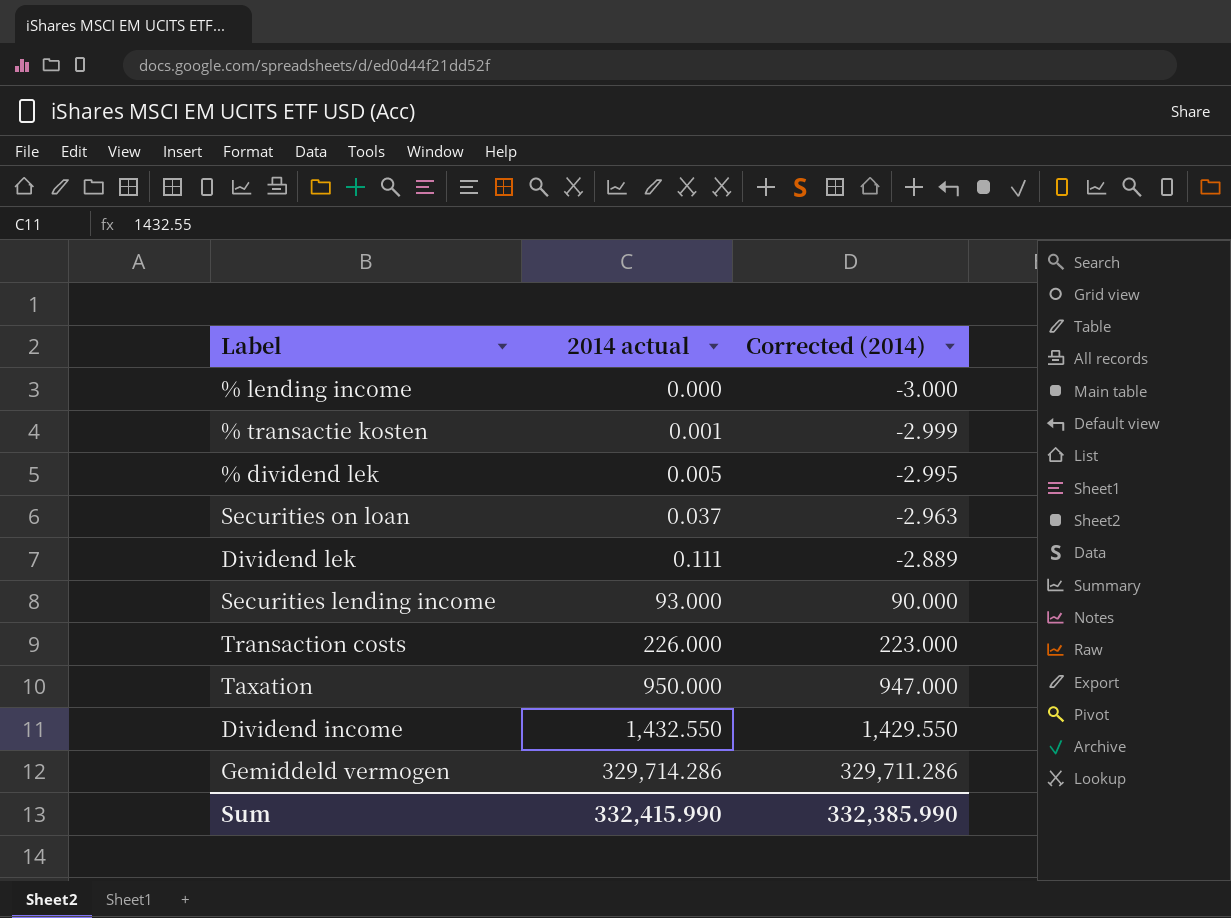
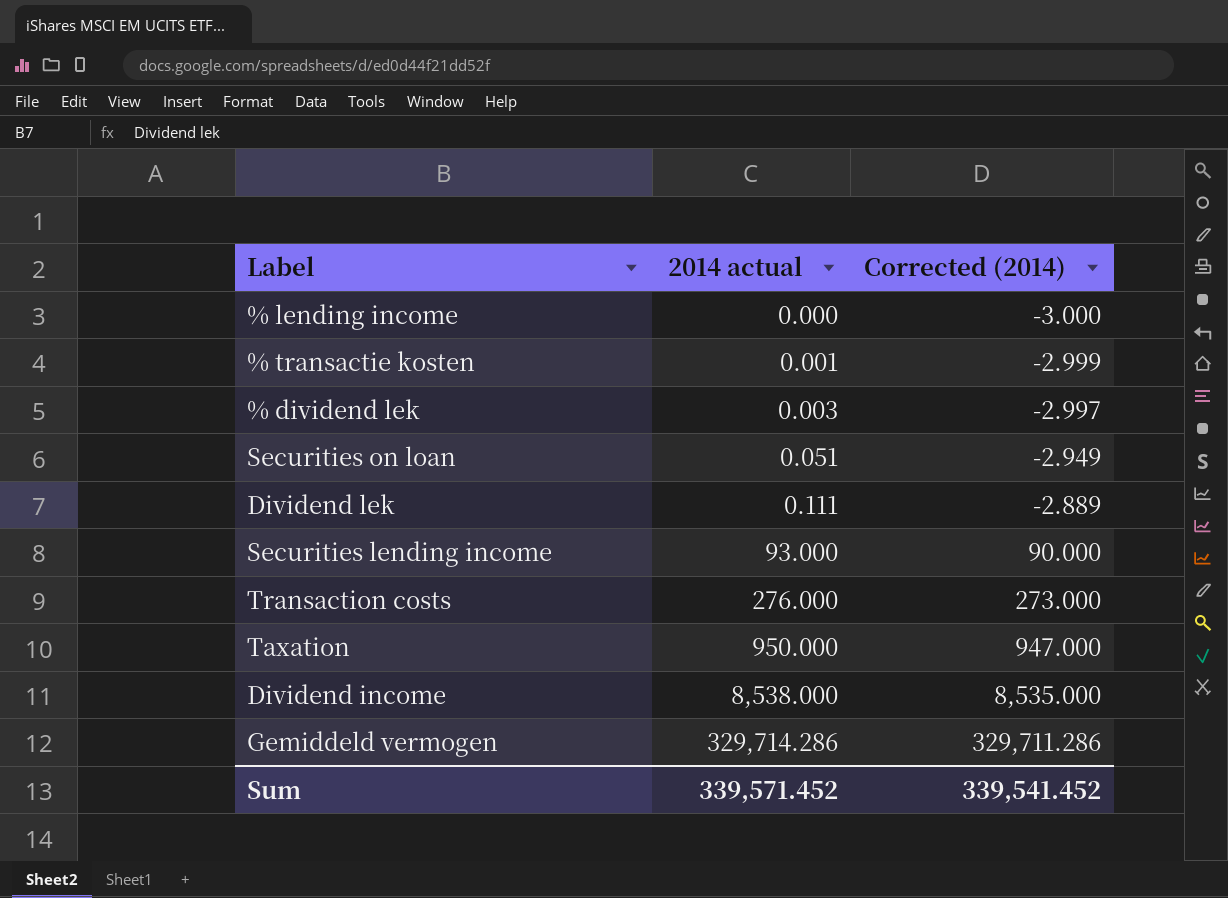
% dividend lek | 2014 actual: 0.005 -> 0.003
% dividend lek | Corrected (2014): -2.995 -> -2.997
Securities on loan | 2014 actual: 0.037 -> 0.051
Securities on loan | Corrected (2014): -2.963 -> -2.949
Transaction costs | 2014 actual: 226.000 -> 276.000
Transaction costs | Corrected (2014): 223.000 -> 273.000
Dividend income | 2014 actual: 1,432.550 -> 8,538.000
Dividend income | Corrected (2014): 1,429.550 -> 8,535.000
Sum | 2014 actual: 332,415.990 -> 339,571.452
Sum | Corrected (2014): 332,385.990 -> 339,541.452

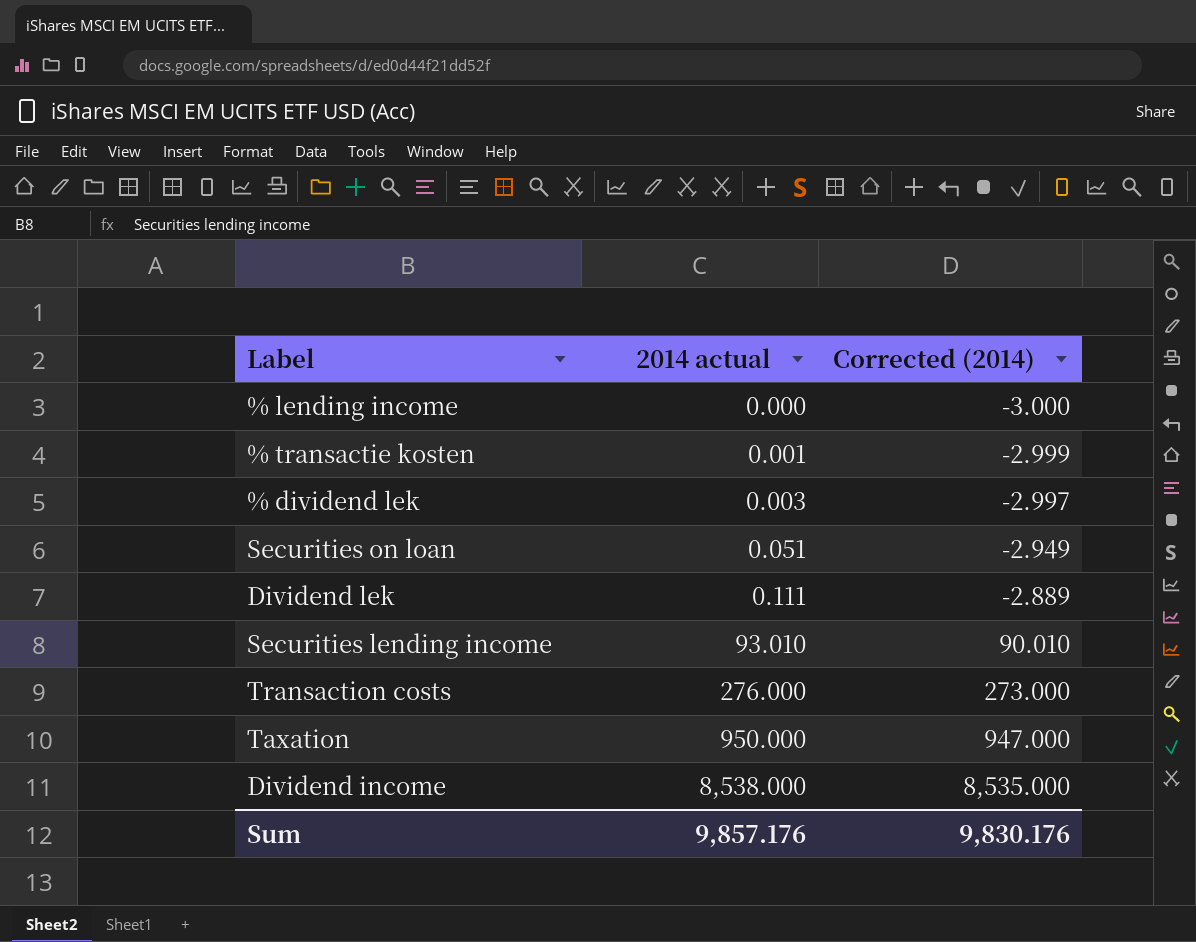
row Gemiddeld vermogen: 329,714.286 | 329,711.286 -> none
Securities lending income | 2014 actual: 93.000 -> 93.010
Securities lending income | Corrected (2014): 90.000 -> 90.010
Sum | 2014 actual: 339,571.452 -> 9,857.176
Sum | Corrected (2014): 339,541.452 -> 9,830.176

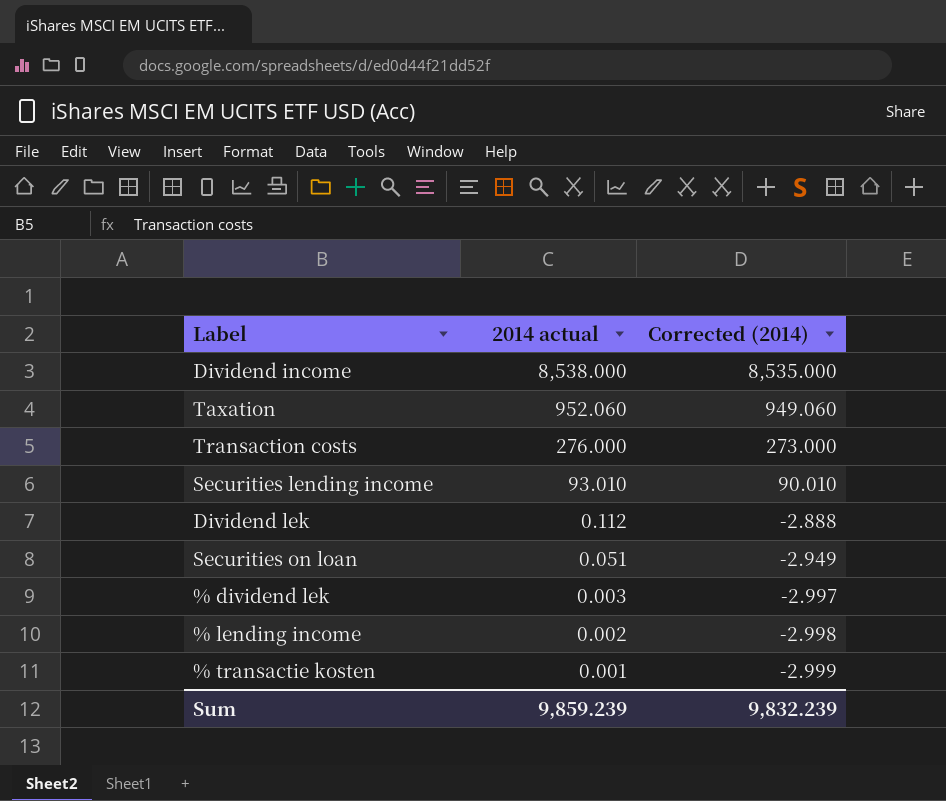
row order: 2014 actual ascending -> 2014 actual descending
Taxation | 2014 actual: 950.000 -> 952.060
Taxation | Corrected (2014): 947.000 -> 949.060
Dividend lek | 2014 actual: 0.111 -> 0.112
Dividend lek | Corrected (2014): -2.889 -> -2.888
% lending income | 2014 actual: 0.000 -> 0.002
% lending income | Corrected (2014): -3.000 -> -2.998
Sum | 2014 actual: 9,857.176 -> 9,859.239
Sum | Corrected (2014): 9,830.176 -> 9,832.239

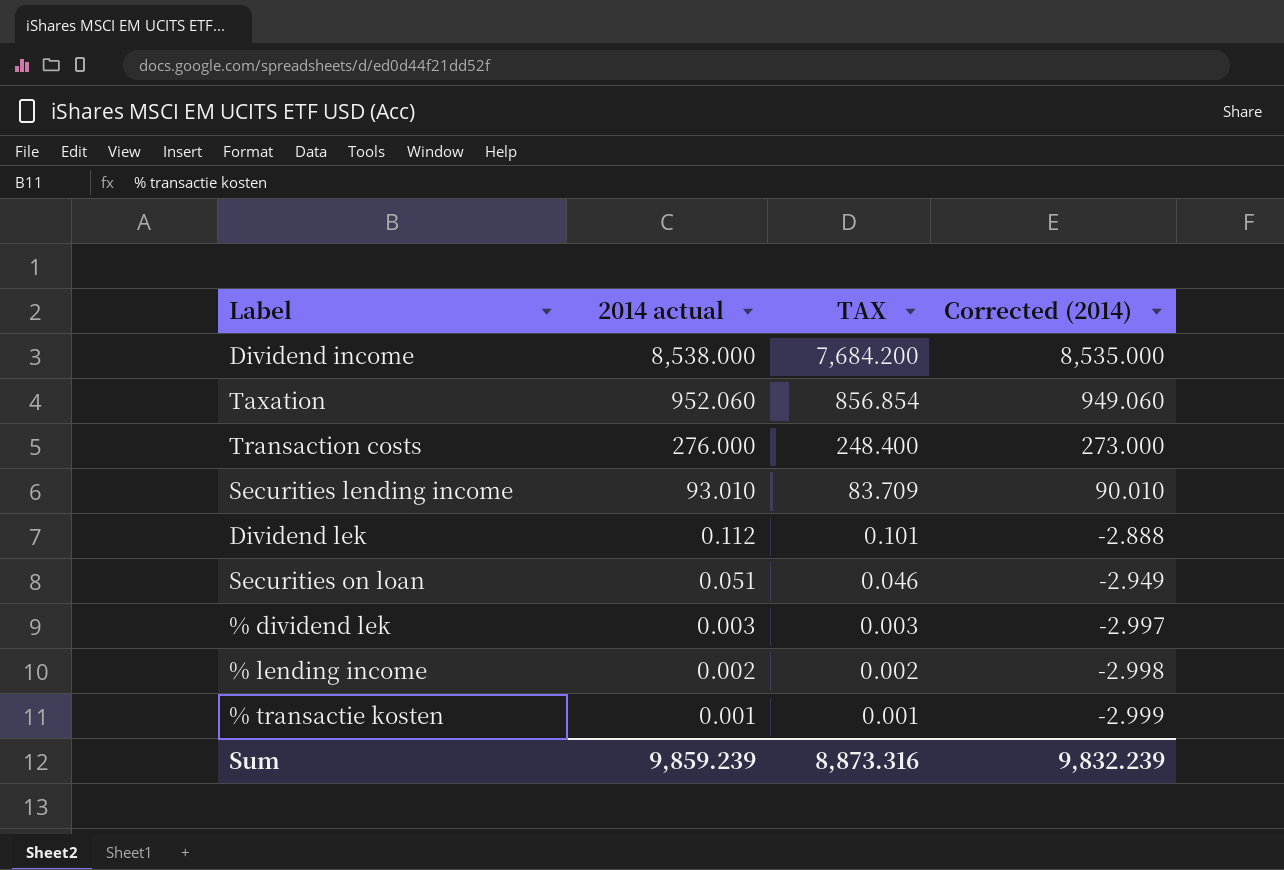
column TAX | formula: none -> [2014 actual] * 0.9

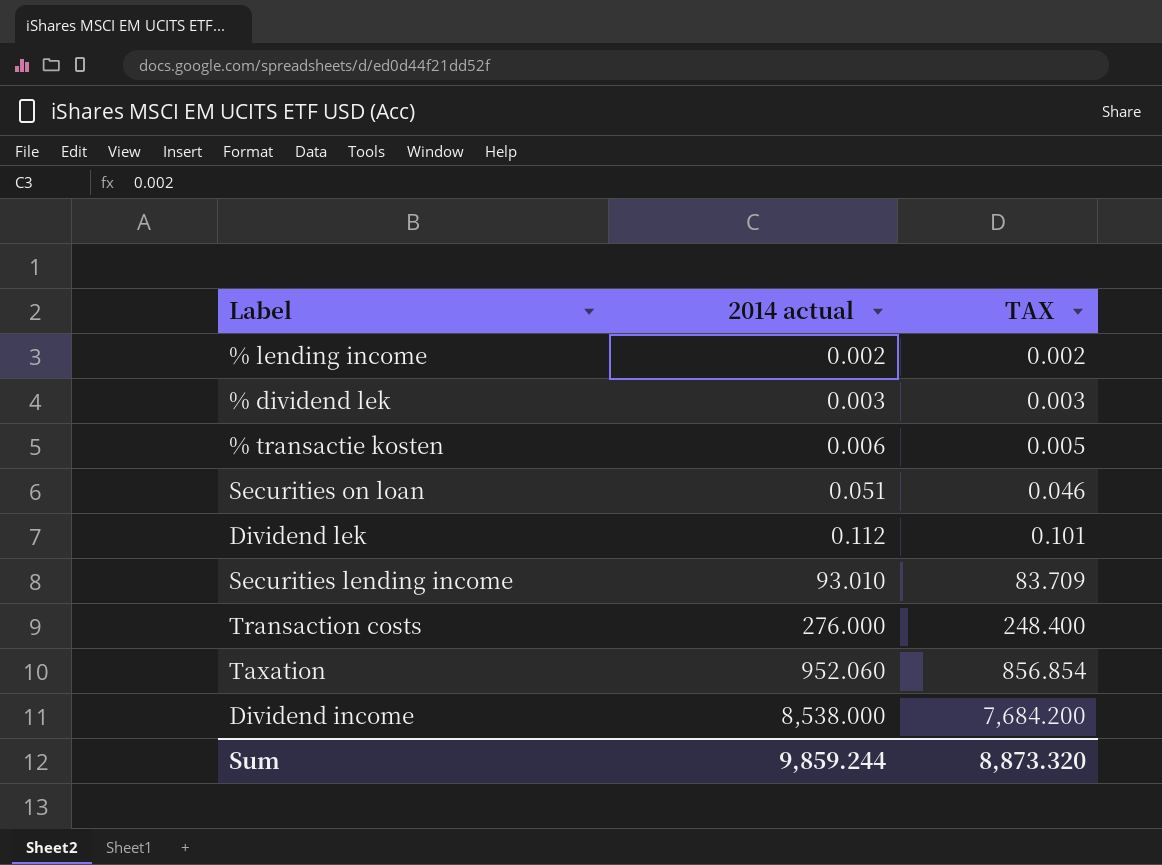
row order: 2014 actual descending -> 2014 actual ascending
column Corrected (2014) | formula: [2014 actual] - 3 -> none
% transactie kosten | 2014 actual: 0.001 -> 0.006
% transactie kosten | TAX: 0.001 -> 0.005
Sum | 2014 actual: 9,859.239 -> 9,859.244
Sum | TAX: 8,873.316 -> 8,873.320

